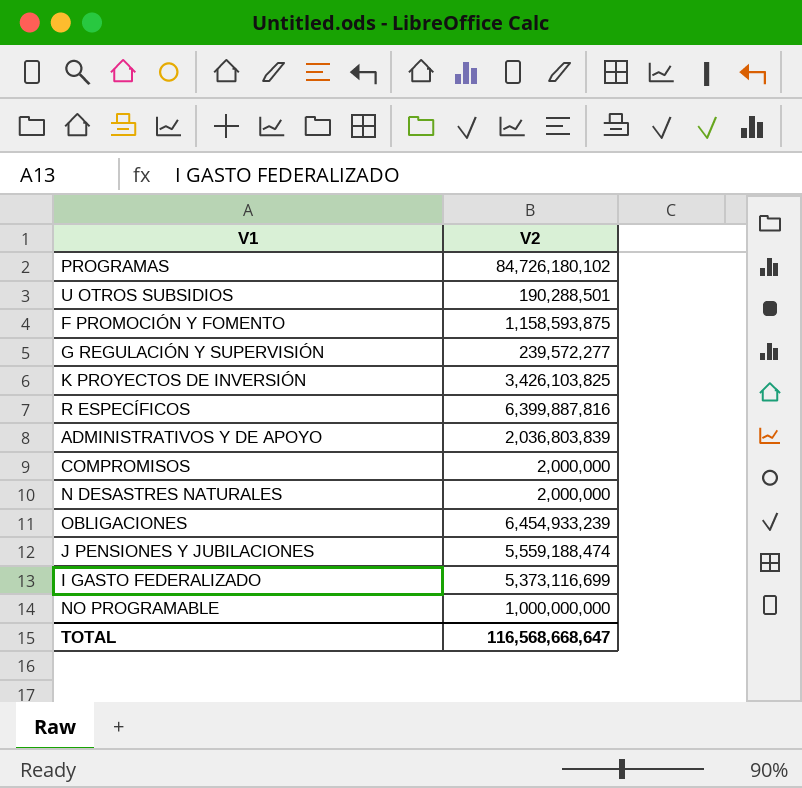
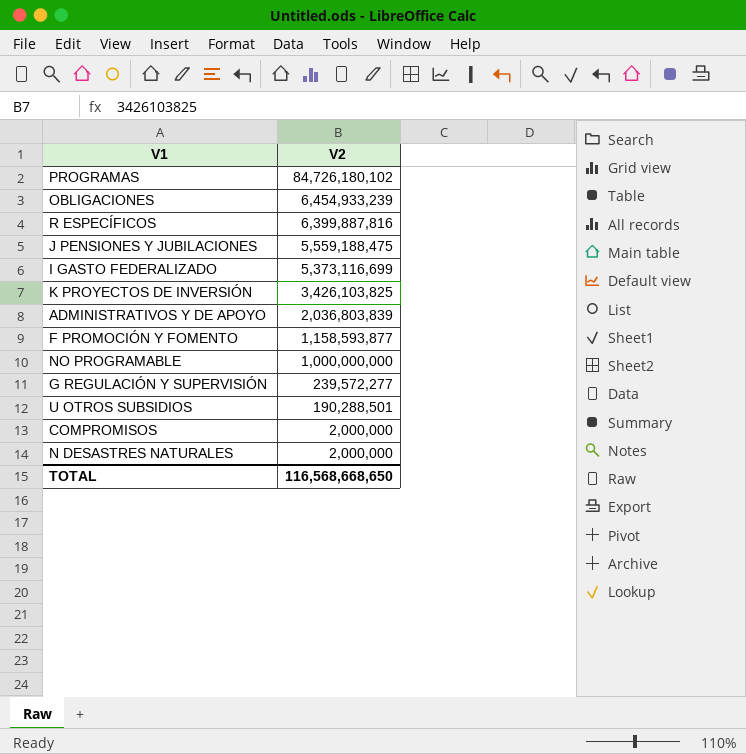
row order: none -> V2 descending
J PENSIONES Y JUBILACIONES | V2: 5,559,188,474 -> 5,559,188,475
F PROMOCIÓN Y FOMENTO | V2: 1,158,593,875 -> 1,158,593,877
TOTAL | V2: 116,568,668,647 -> 116,568,668,650

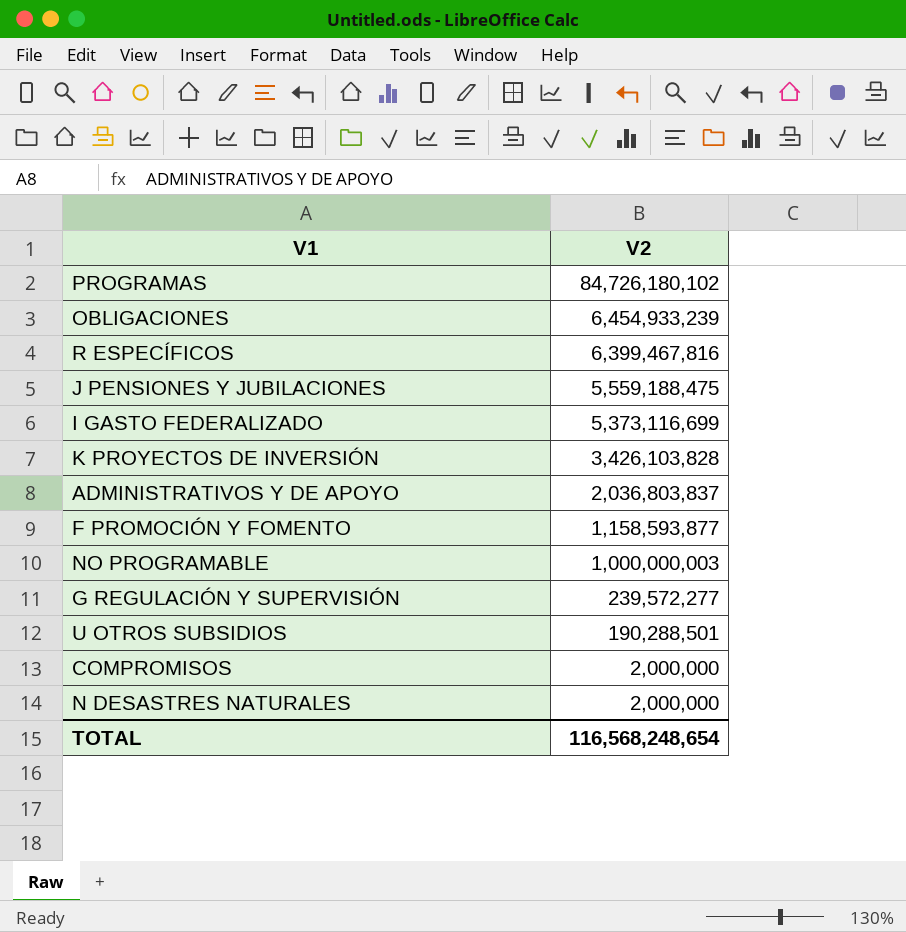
R ESPECÍFICOS | V2: 6,399,887,816 -> 6,399,467,816
K PROYECTOS DE INVERSIÓN | V2: 3,426,103,825 -> 3,426,103,828
ADMINISTRATIVOS Y DE APOYO | V2: 2,036,803,839 -> 2,036,803,837
NO PROGRAMABLE | V2: 1,000,000,000 -> 1,000,000,003
TOTAL | V2: 116,568,668,650 -> 116,568,248,654

